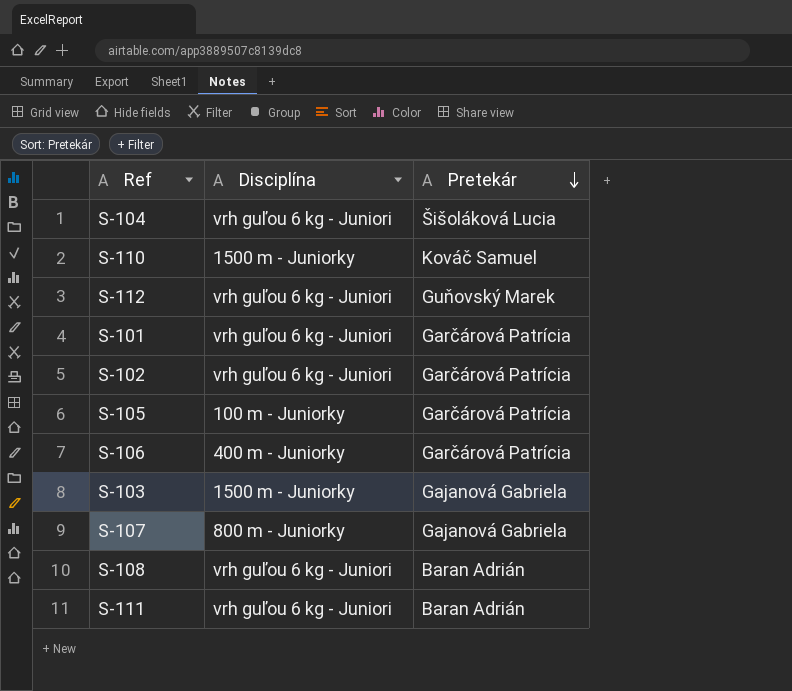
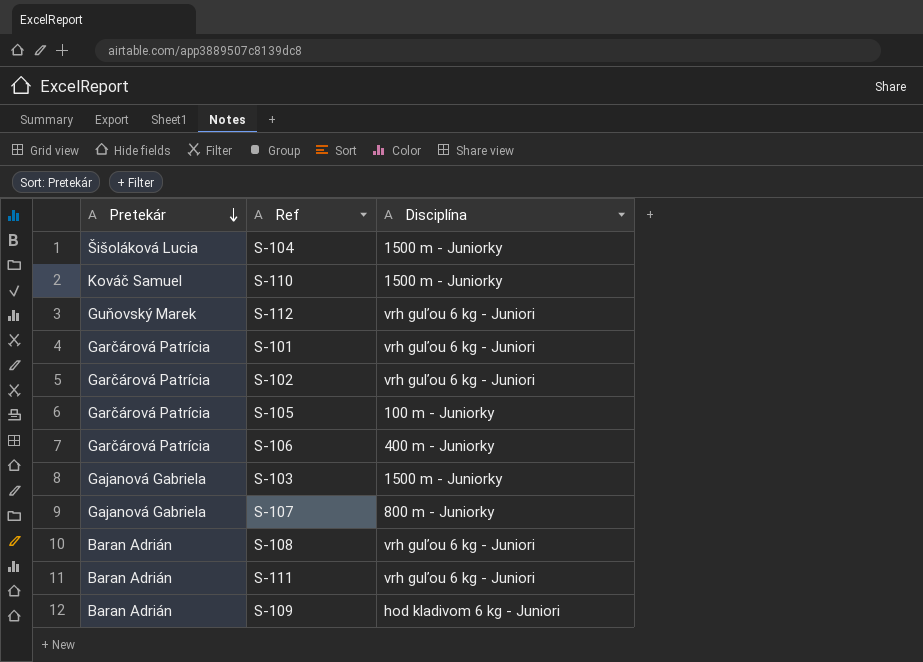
column Pretekár | position: 3 -> 1
S-104 | Disciplína: vrh guľou 6 kg - Juniori -> 1500 m - Juniorky
row S-109: none -> Baran Adrián | hod kladivom 6 kg - Juniori

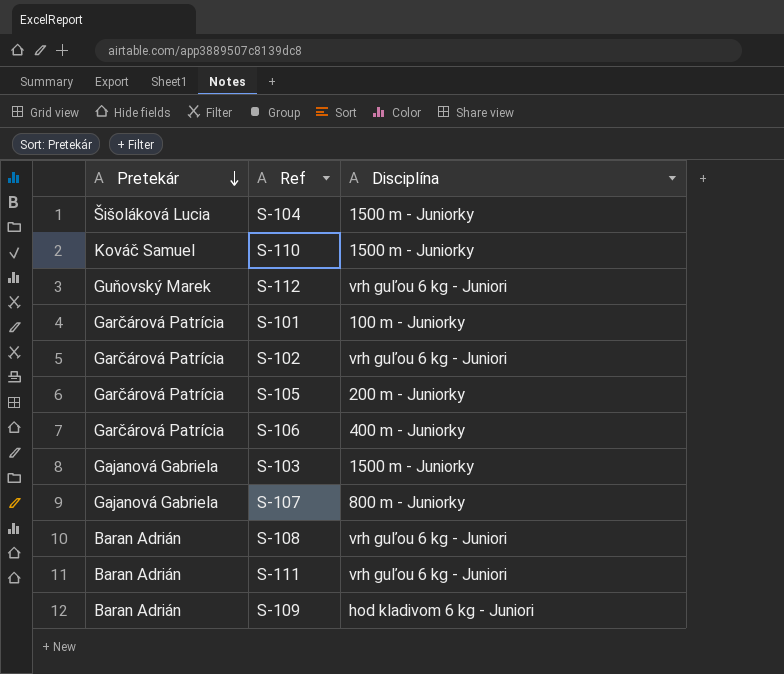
S-101 | Disciplína: vrh guľou 6 kg - Juniori -> 100 m - Juniorky
S-105 | Disciplína: 100 m - Juniorky -> 200 m - Juniorky

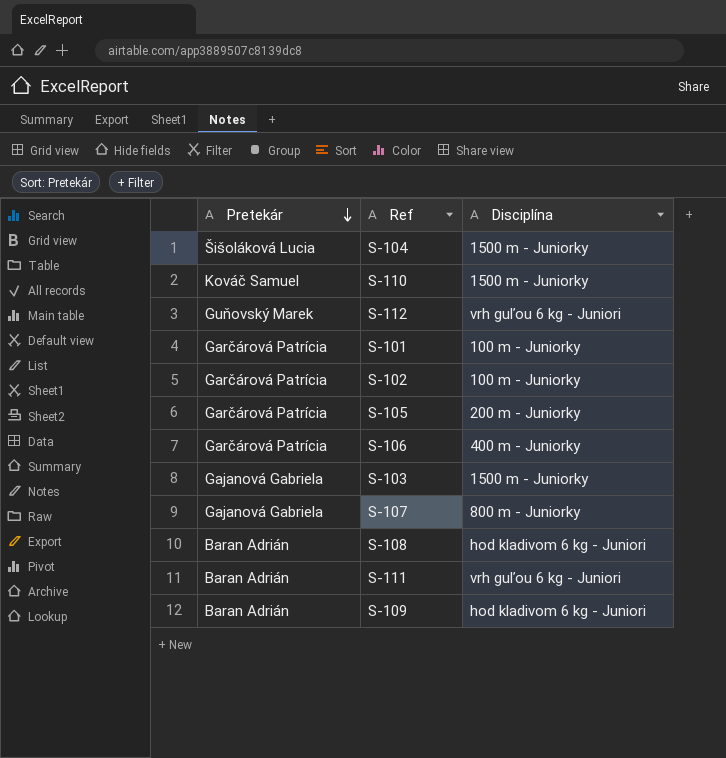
S-102 | Disciplína: vrh guľou 6 kg - Juniori -> 100 m - Juniorky
S-108 | Disciplína: vrh guľou 6 kg - Juniori -> hod kladivom 6 kg - Juniori

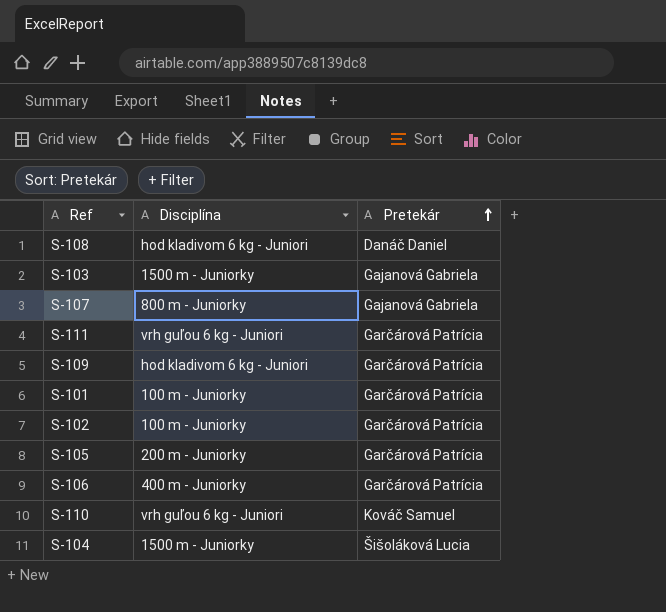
row order: Pretekár descending -> Pretekár ascending
column Pretekár | position: 1 -> 3
row S-112: Guňovský Marek | vrh guľou 6 kg - Juniori -> none
S-108 | Pretekár: Baran Adrián -> Danáč Daniel
S-111 | Pretekár: Baran Adrián -> Garčárová Patrícia
S-109 | Pretekár: Baran Adrián -> Garčárová Patrícia
S-110 | Disciplína: 1500 m - Juniorky -> vrh guľou 6 kg - Juniori

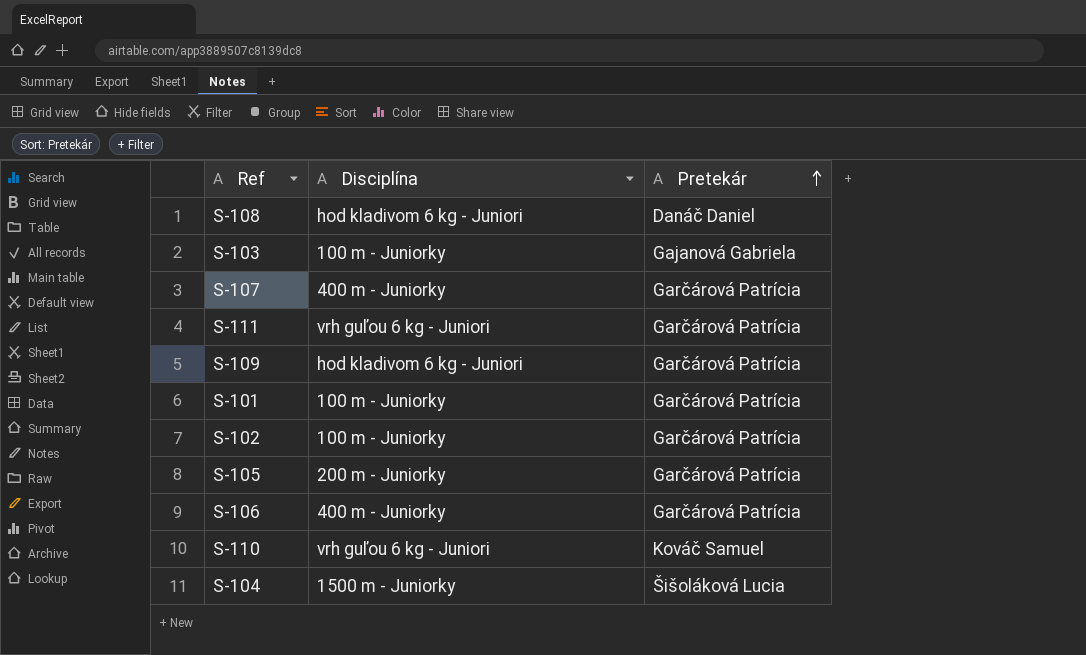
S-103 | Disciplína: 1500 m - Juniorky -> 100 m - Juniorky
S-107 | Disciplína: 800 m - Juniorky -> 400 m - Juniorky
S-107 | Pretekár: Gajanová Gabriela -> Garčárová Patrícia

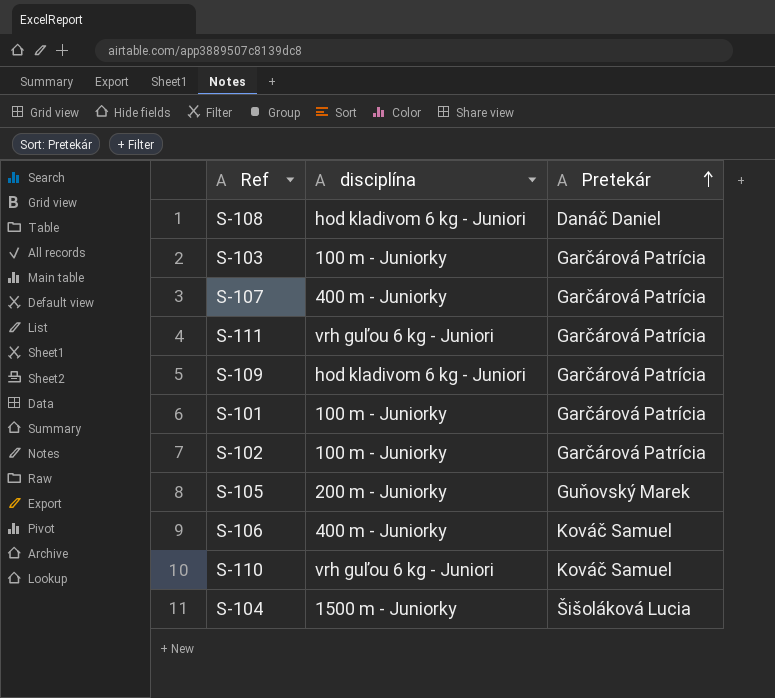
column name: Disciplína -> disciplína
S-103 | Pretekár: Gajanová Gabriela -> Garčárová Patrícia
S-105 | Pretekár: Garčárová Patrícia -> Guňovský Marek
S-106 | Pretekár: Garčárová Patrícia -> Kováč Samuel

